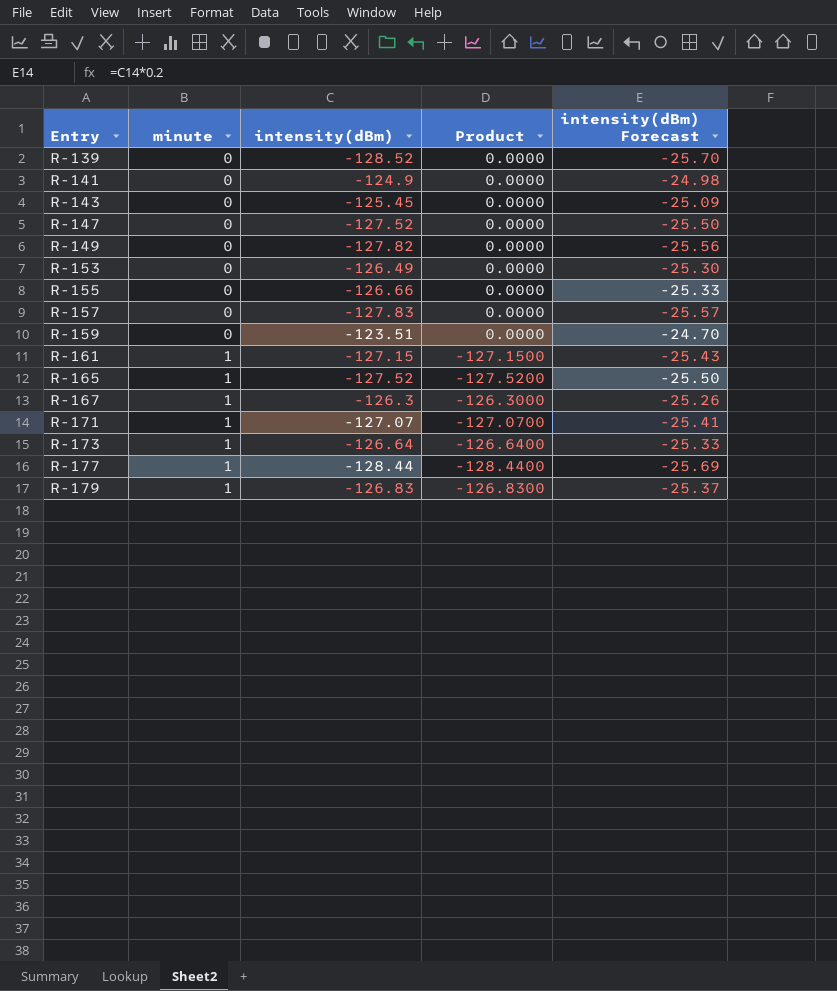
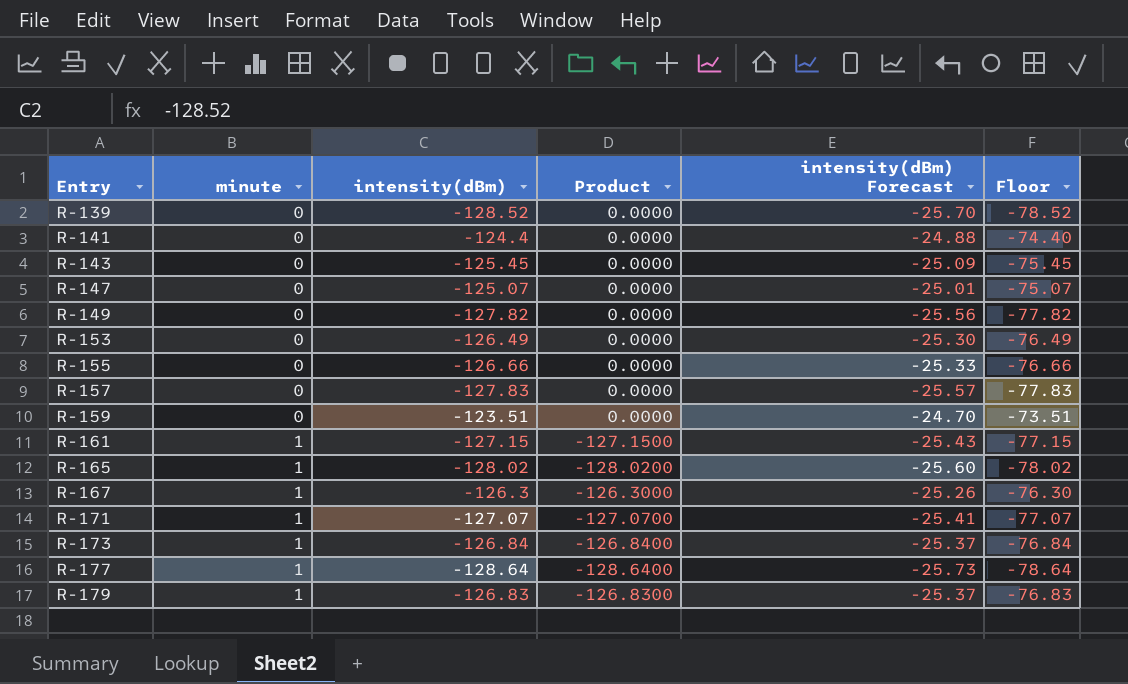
column Floor | formula: none -> [intensity(dBm)] + 50
R-141 | intensity(dBm): -124.9 -> -124.4
R-141 | intensity(dBm) Forecast: -24.98 -> -24.88
R-147 | intensity(dBm): -127.52 -> -125.07
R-147 | intensity(dBm) Forecast: -25.50 -> -25.01
R-165 | intensity(dBm): -127.52 -> -128.02
R-165 | Product: -127.5200 -> -128.0200
R-165 | intensity(dBm) Forecast: -25.50 -> -25.60
R-173 | intensity(dBm): -126.64 -> -126.84
R-173 | Product: -126.6400 -> -126.8400
R-173 | intensity(dBm) Forecast: -25.33 -> -25.37
R-177 | intensity(dBm): -128.44 -> -128.64
R-177 | Product: -128.4400 -> -128.6400
R-177 | intensity(dBm) Forecast: -25.69 -> -25.73

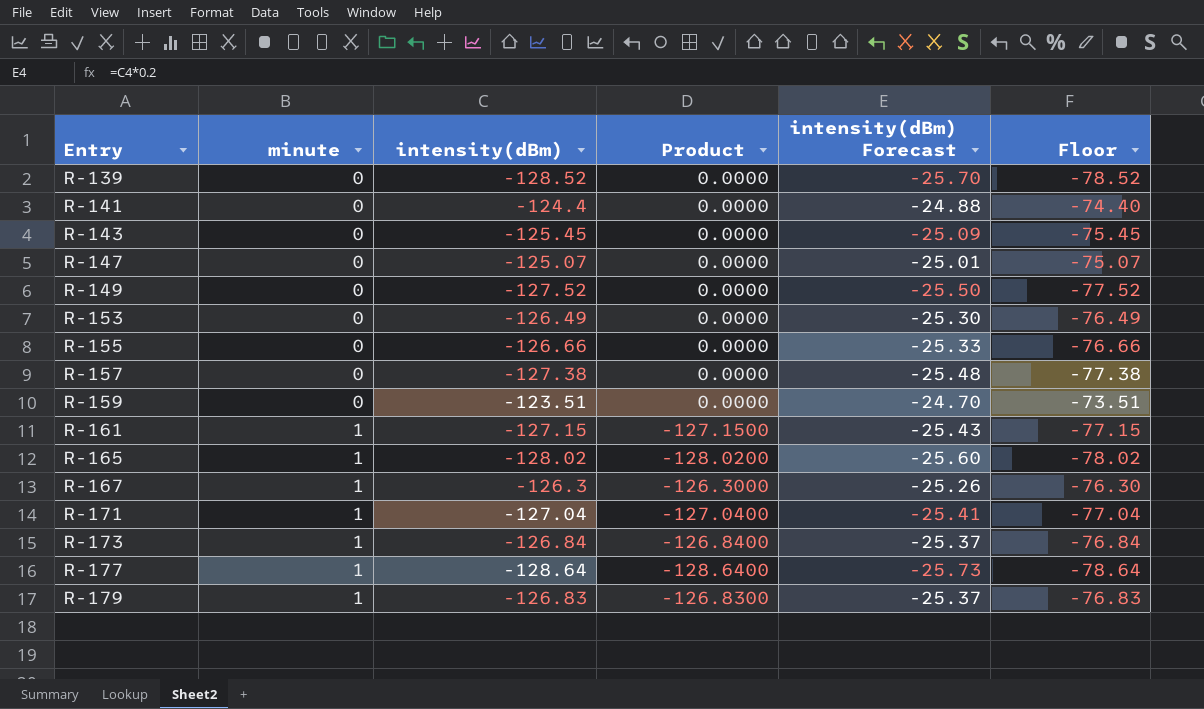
R-149 | intensity(dBm): -127.82 -> -127.52
R-149 | intensity(dBm) Forecast: -25.56 -> -25.50
R-149 | Floor: -77.82 -> -77.52
R-157 | intensity(dBm): -127.83 -> -127.38
R-157 | intensity(dBm) Forecast: -25.57 -> -25.48
R-157 | Floor: -77.83 -> -77.38
R-171 | intensity(dBm): -127.07 -> -127.04
R-171 | Product: -127.0700 -> -127.0400
R-171 | Floor: -77.07 -> -77.04

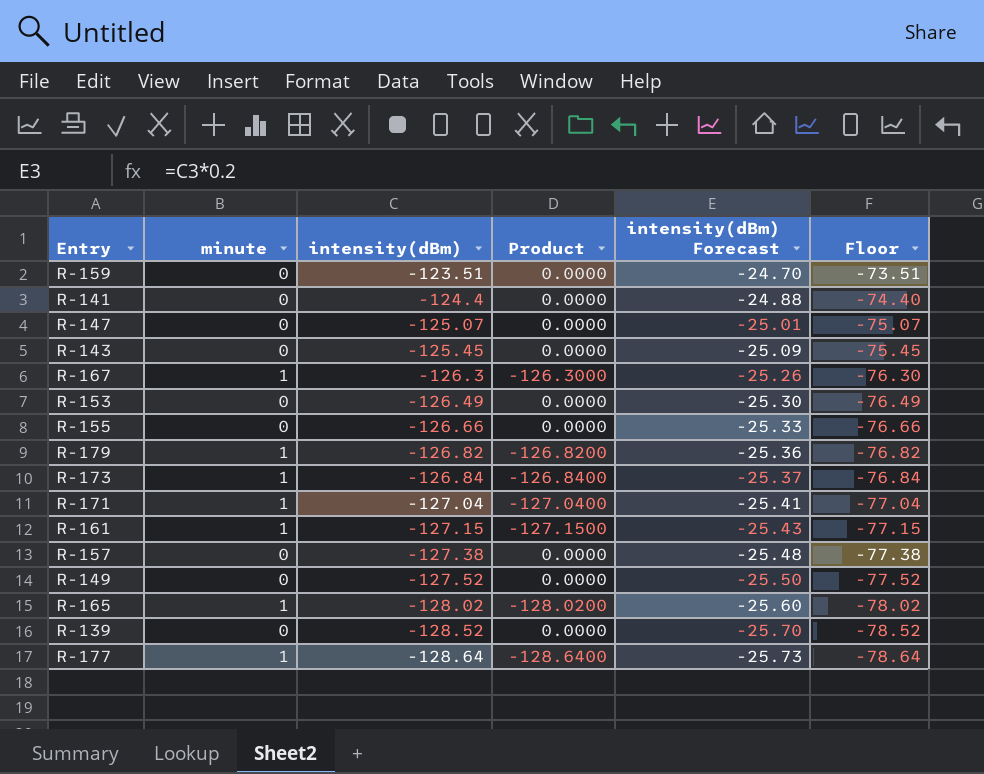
row order: Entry ascending -> intensity(dBm) descending
R-179 | intensity(dBm): -126.83 -> -126.82
R-179 | Product: -126.8300 -> -126.8200
R-179 | intensity(dBm) Forecast: -25.37 -> -25.36
R-179 | Floor: -76.83 -> -76.82

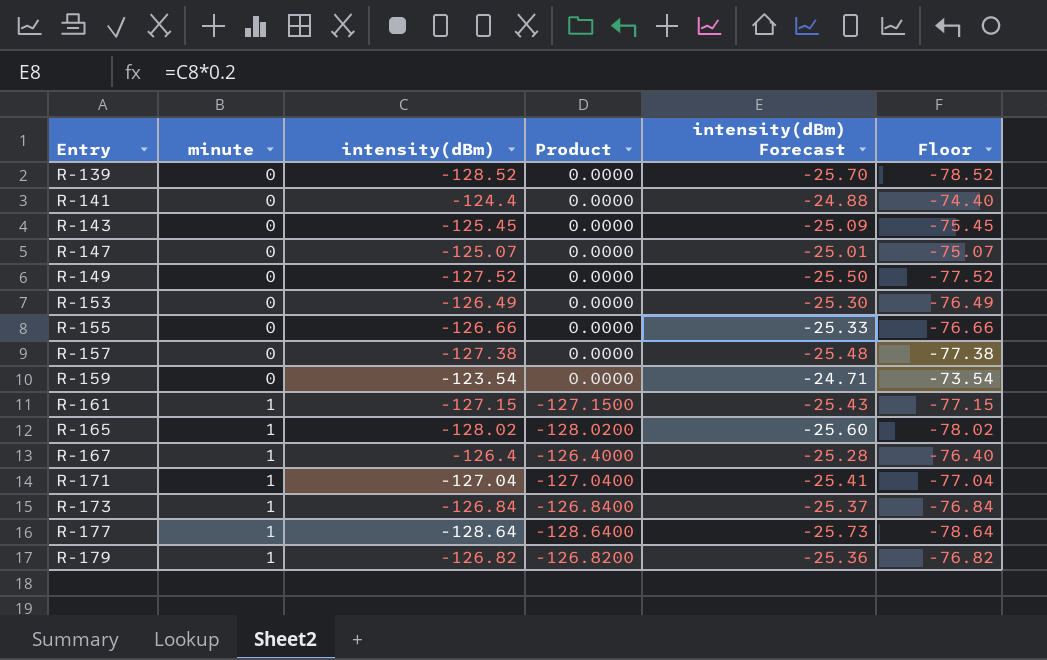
row order: intensity(dBm) descending -> Entry ascending
R-159 | intensity(dBm): -123.51 -> -123.54
R-159 | intensity(dBm) Forecast: -24.70 -> -24.71
R-159 | Floor: -73.51 -> -73.54
R-167 | intensity(dBm): -126.3 -> -126.4
R-167 | Product: -126.3000 -> -126.4000
R-167 | intensity(dBm) Forecast: -25.26 -> -25.28
R-167 | Floor: -76.30 -> -76.40

